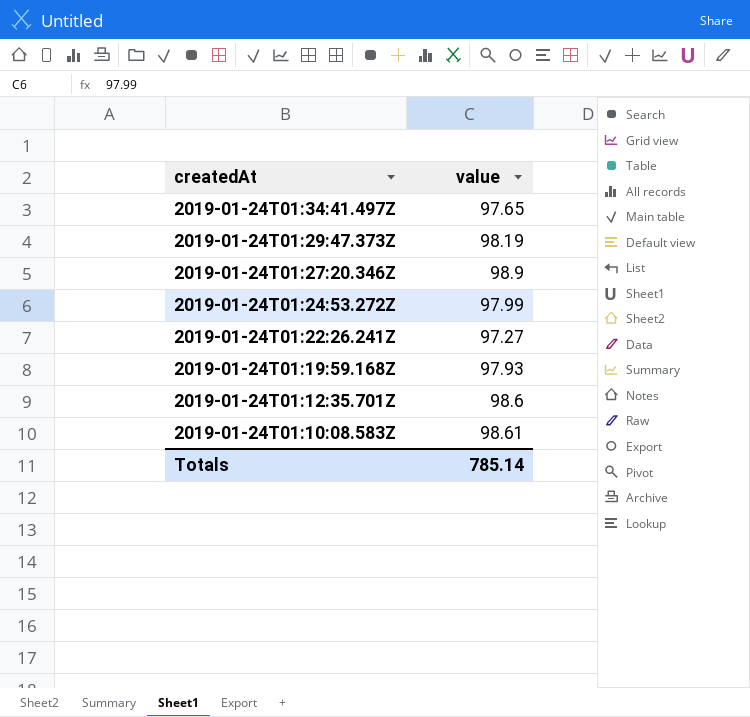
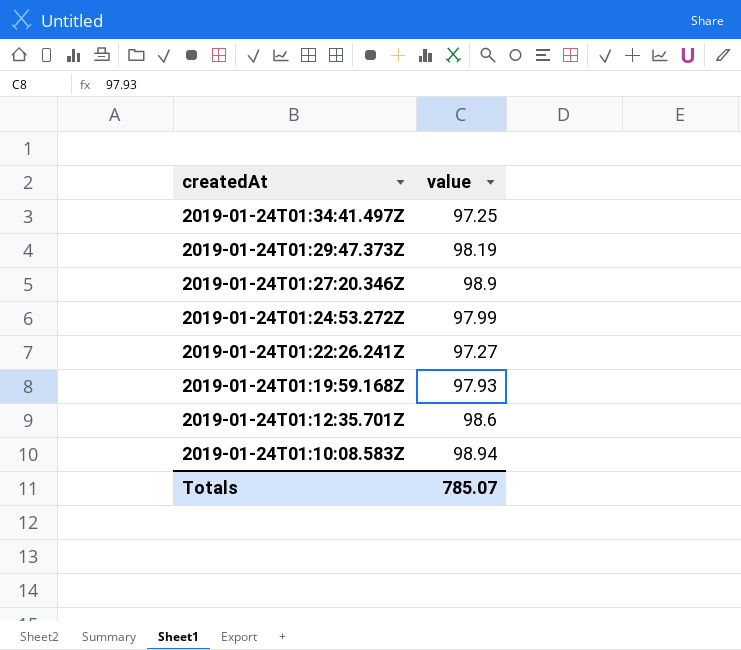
2019-01-24T01:34:41.497Z | value: 97.65 -> 97.25
2019-01-24T01:10:08.583Z | value: 98.61 -> 98.94
Totals | value: 785.14 -> 785.07

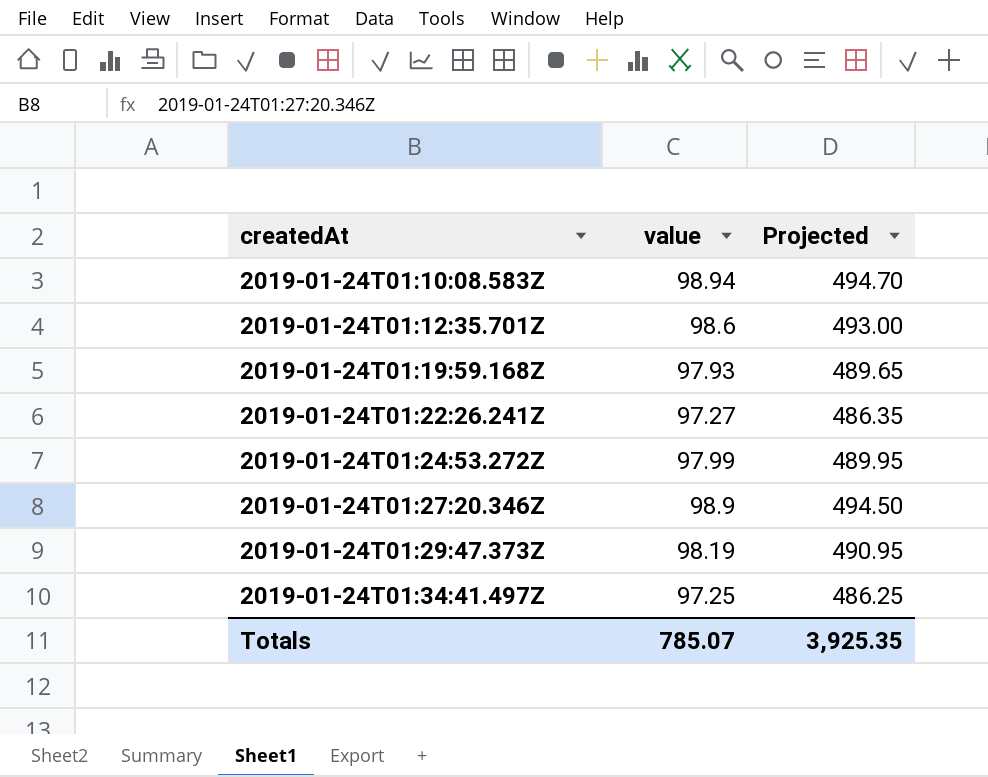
row order: createdAt descending -> createdAt ascending
column Projected | formula: none -> [value] * 5

